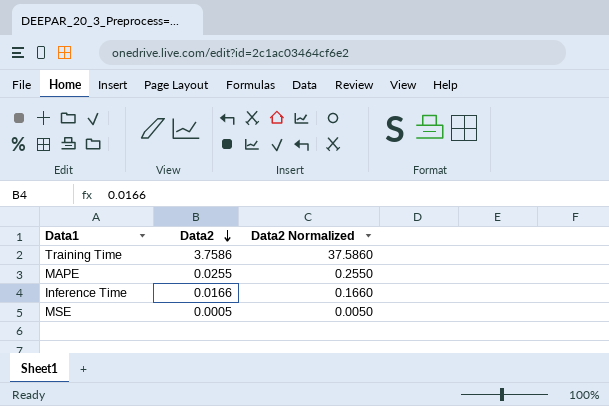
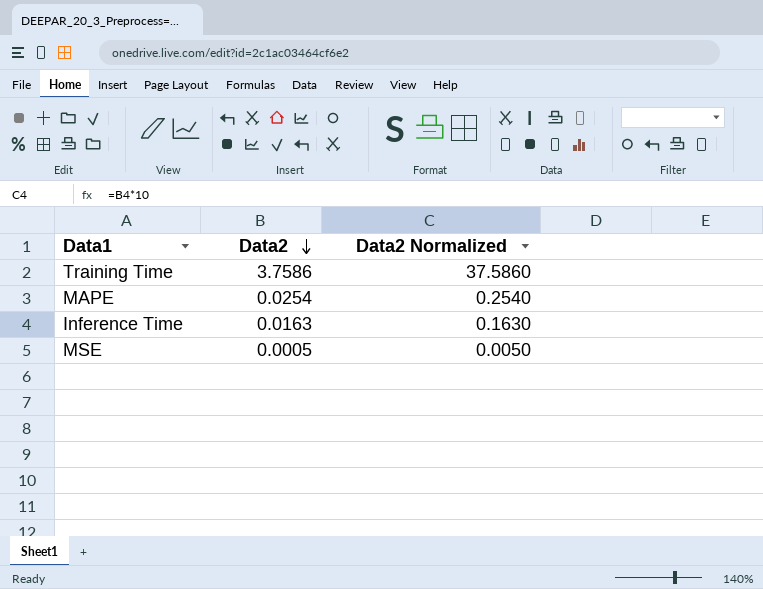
MAPE | Data2: 0.0255 -> 0.0254
MAPE | Data2 Normalized: 0.2550 -> 0.2540
Inference Time | Data2: 0.0166 -> 0.0163
Inference Time | Data2 Normalized: 0.1660 -> 0.1630

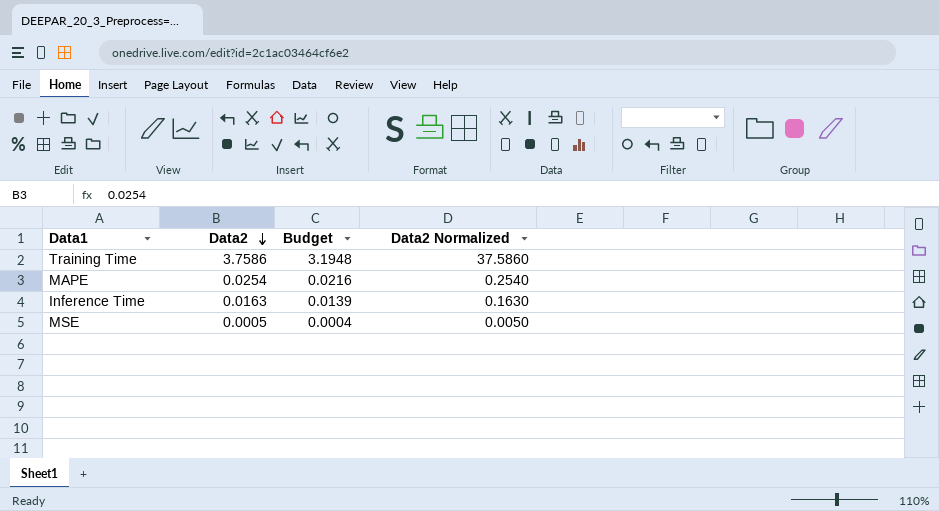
column Budget | formula: none -> [Data2] * 0.85

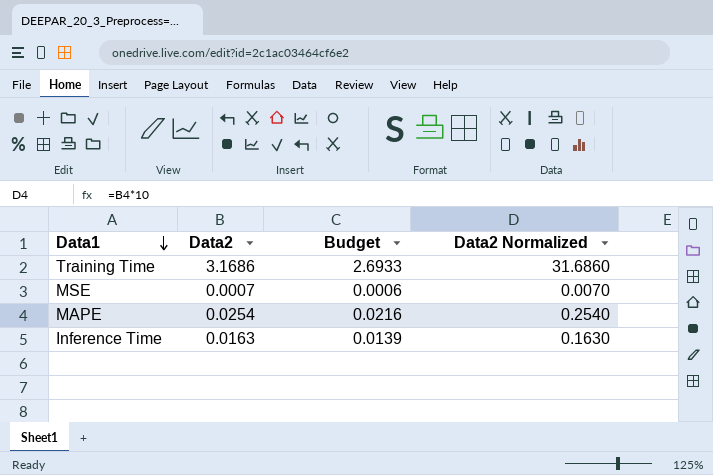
row order: Data2 descending -> Data1 descending
Training Time | Data2: 3.7586 -> 3.1686
Training Time | Budget: 3.1948 -> 2.6933
Training Time | Data2 Normalized: 37.5860 -> 31.6860
MSE | Data2: 0.0005 -> 0.0007
MSE | Budget: 0.0004 -> 0.0006
MSE | Data2 Normalized: 0.0050 -> 0.0070

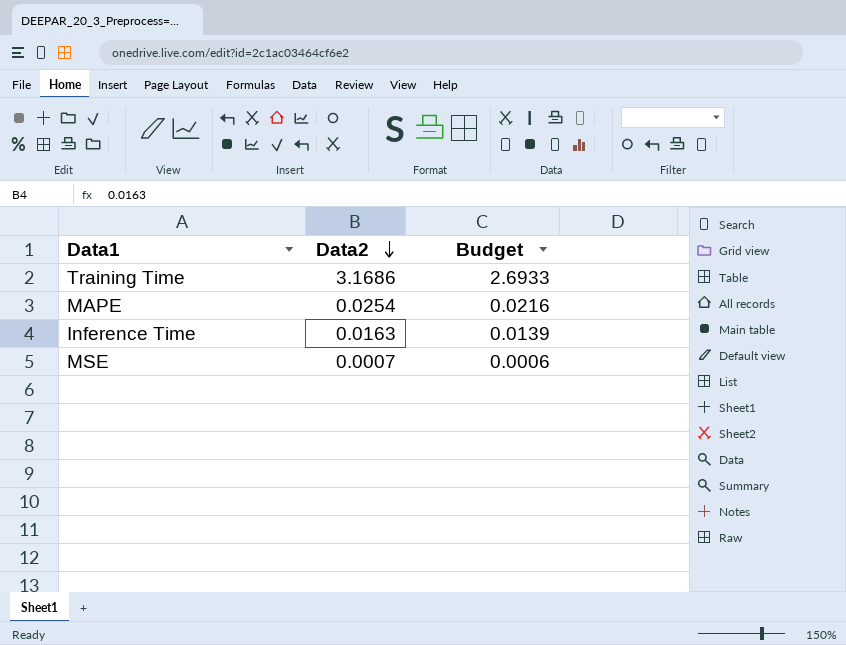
row order: Data1 descending -> Data2 descending
column Data2 Normalized | formula: [Data2] * 10 -> none

